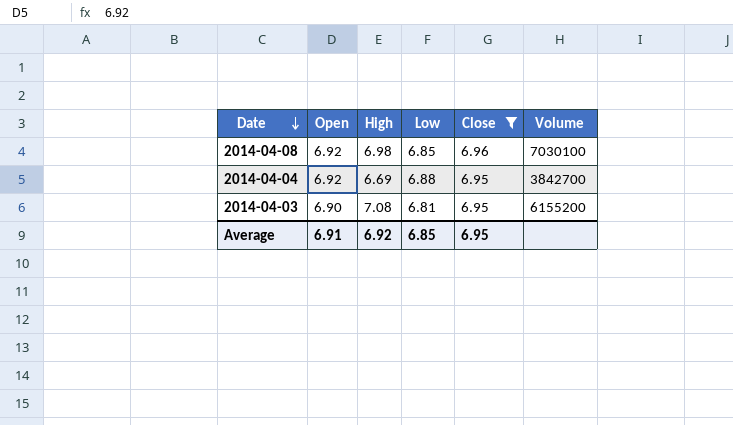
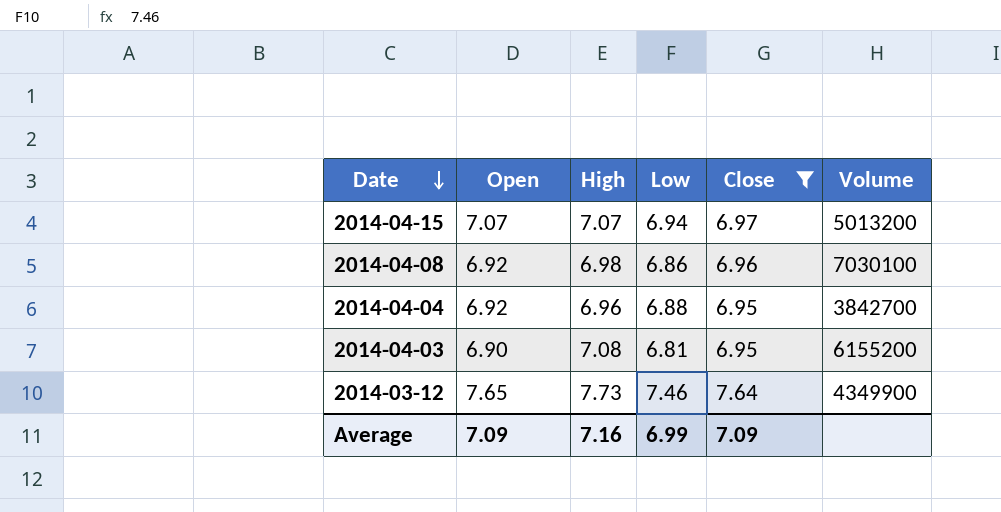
row 2014-04-15: none -> 7.07 | 7.07 | 6.94 | 6.97 | 5013200
2014-04-08 | Low: 6.85 -> 6.86
2014-04-04 | High: 6.69 -> 6.96
row 2014-03-12: none -> 7.65 | 7.73 | 7.46 | 7.64 | 4349900
Average | Open: 6.91 -> 7.09
Average | High: 6.92 -> 7.16
Average | Low: 6.85 -> 6.99
Average | Close: 6.95 -> 7.09

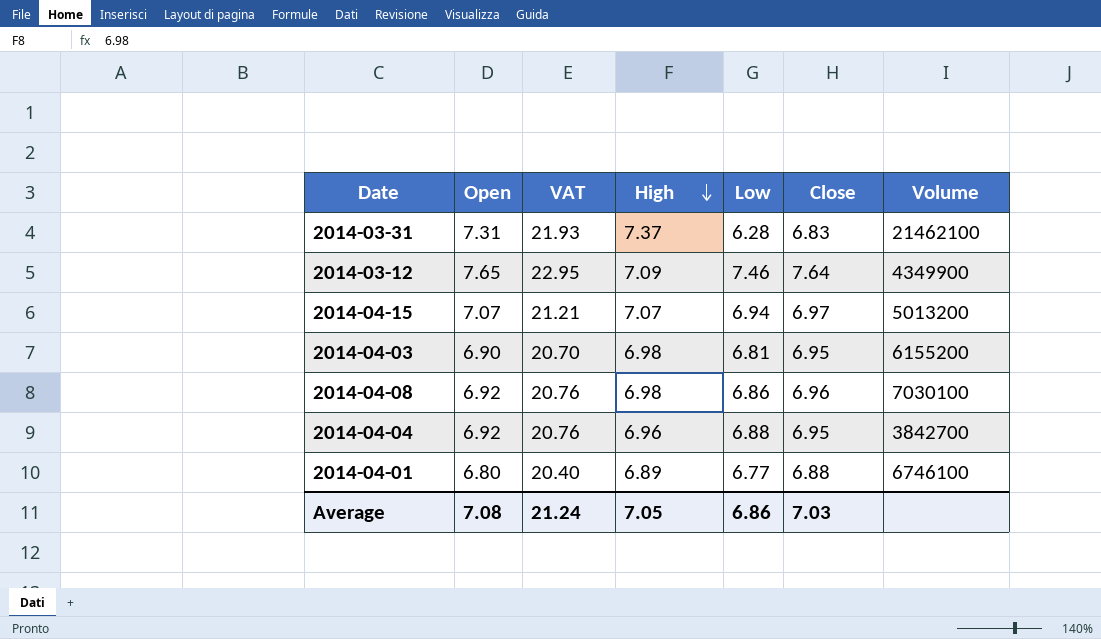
filter: Close >= 6.95 -> none
row order: Date descending -> High descending
column VAT | formula: none -> [Open] * 3
2014-03-12 | High: 7.73 -> 7.09
2014-04-03 | High: 7.08 -> 6.98
Average | Open: 7.09 -> 7.08
Average | High: 7.16 -> 7.05
Average | Low: 6.99 -> 6.86
Average | Close: 7.09 -> 7.03

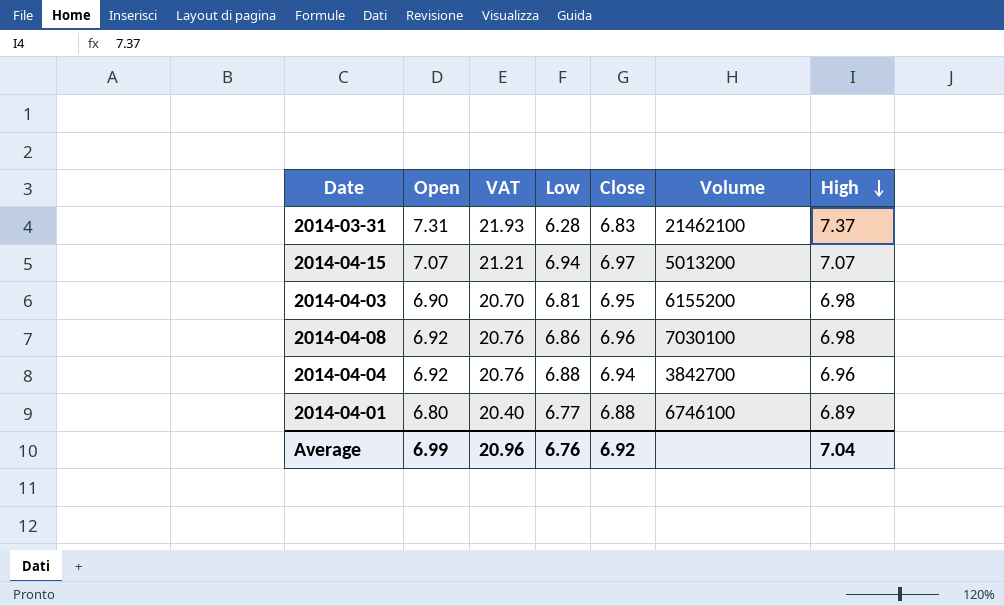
column High | position: 4 -> 7
row 2014-03-12: 7.65 | 22.95 | 7.09 | 7.46 | 7.64 | 4349900 -> none
2014-04-04 | Close: 6.95 -> 6.94
Average | Open: 7.08 -> 6.99
Average | VAT: 21.24 -> 20.96
Average | Low: 6.86 -> 6.76
Average | Close: 7.03 -> 6.92
Average | High: 7.05 -> 7.04

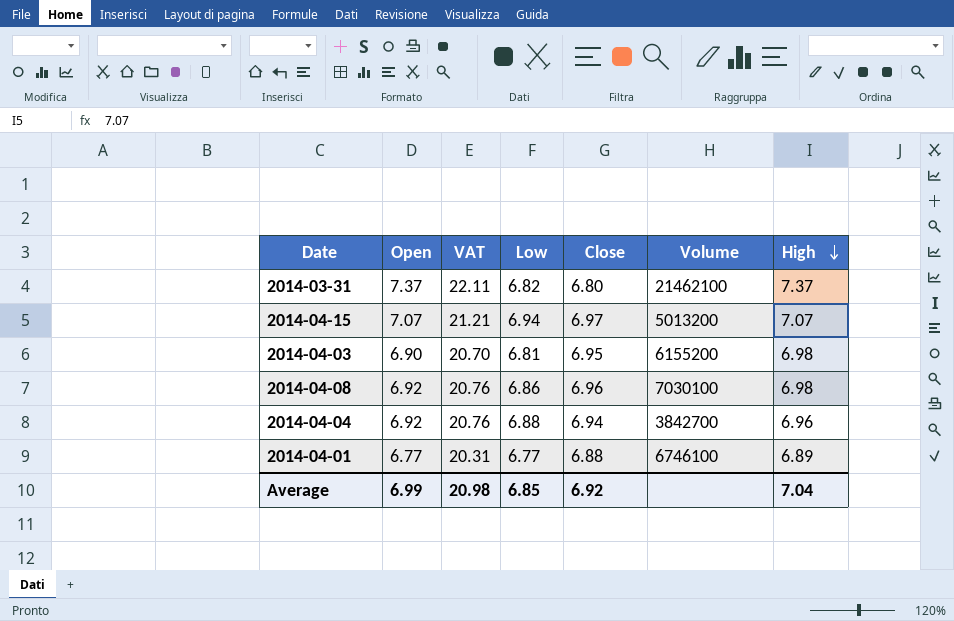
2014-03-31 | Open: 7.31 -> 7.37
2014-03-31 | VAT: 21.93 -> 22.11
2014-03-31 | Low: 6.28 -> 6.82
2014-03-31 | Close: 6.83 -> 6.80
2014-04-01 | Open: 6.80 -> 6.77
2014-04-01 | VAT: 20.40 -> 20.31
Average | VAT: 20.96 -> 20.98
Average | Low: 6.76 -> 6.85

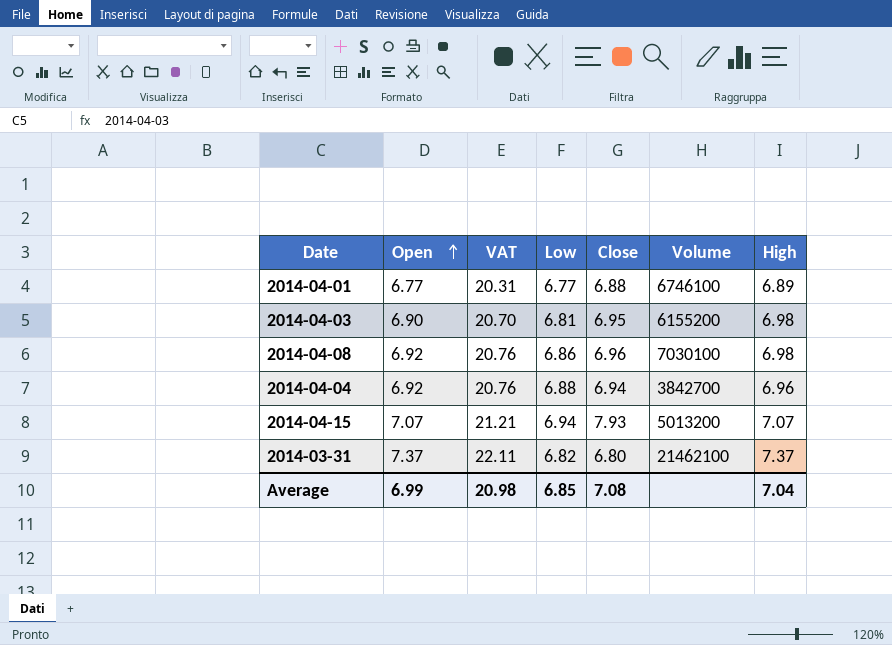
row order: High descending -> Open ascending
2014-04-15 | Close: 6.97 -> 7.93
Average | Close: 6.92 -> 7.08

